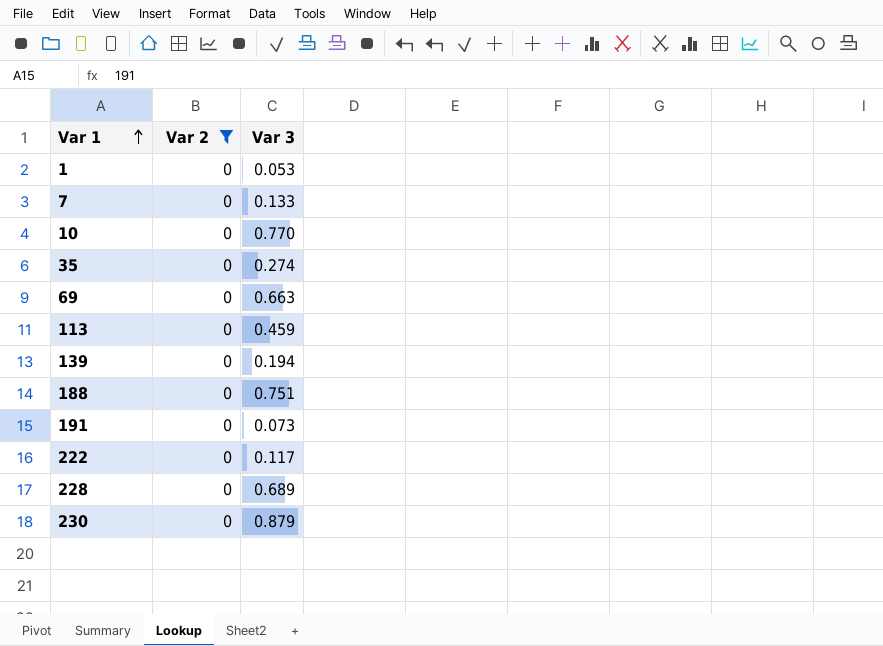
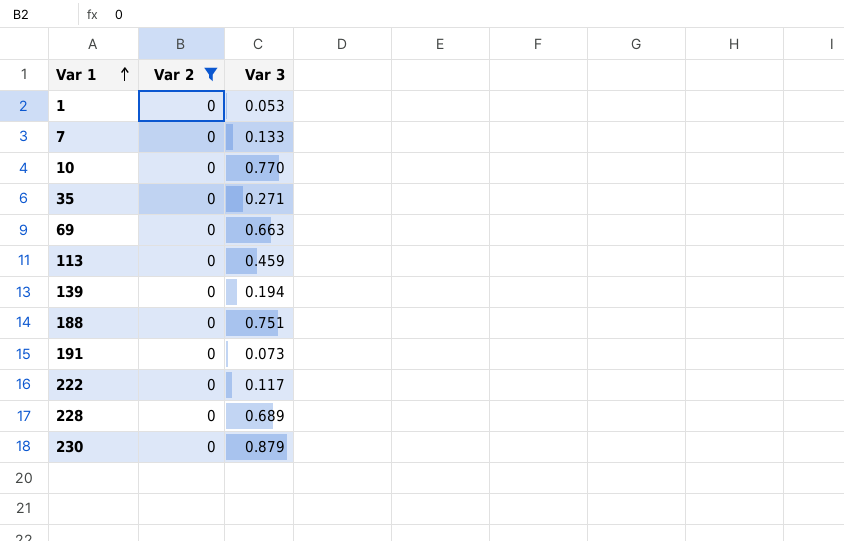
35 | Var 3: 0.274 -> 0.271

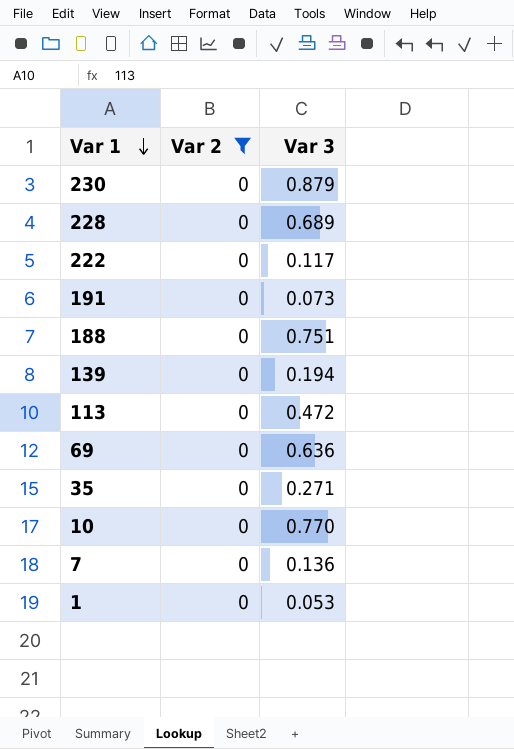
row order: Var 1 ascending -> Var 1 descending
113 | Var 3: 0.459 -> 0.472
69 | Var 3: 0.663 -> 0.636
7 | Var 3: 0.133 -> 0.136

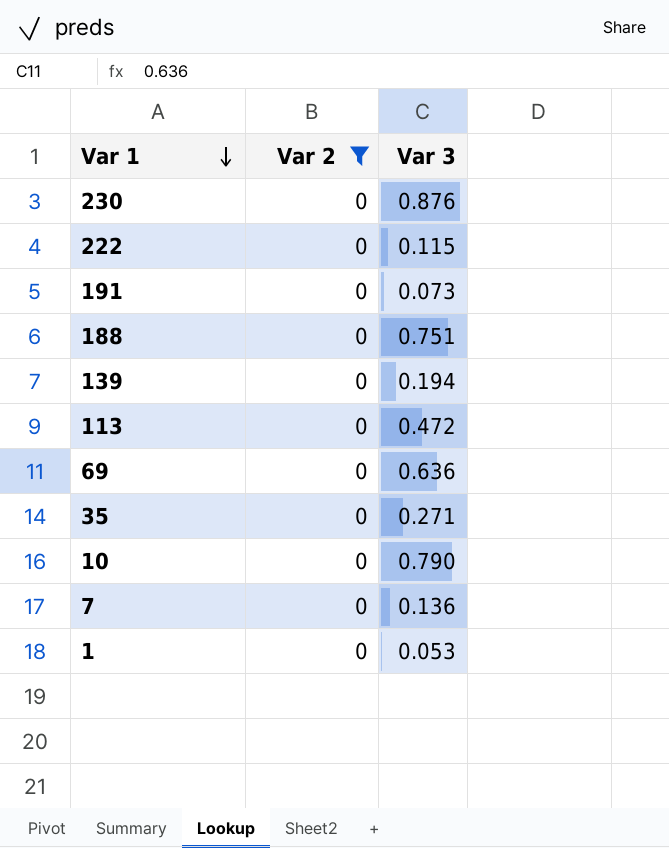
row 228: 0 | 0.689 -> none
230 | Var 3: 0.879 -> 0.876
222 | Var 3: 0.117 -> 0.115
10 | Var 3: 0.770 -> 0.790

